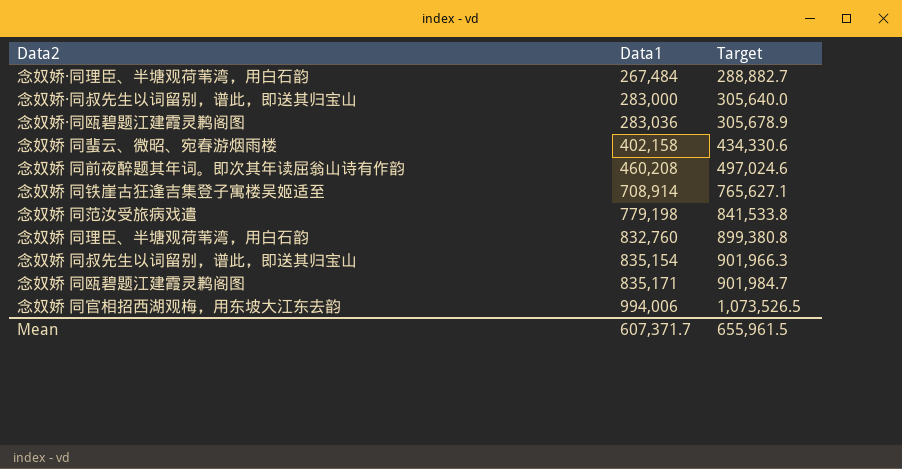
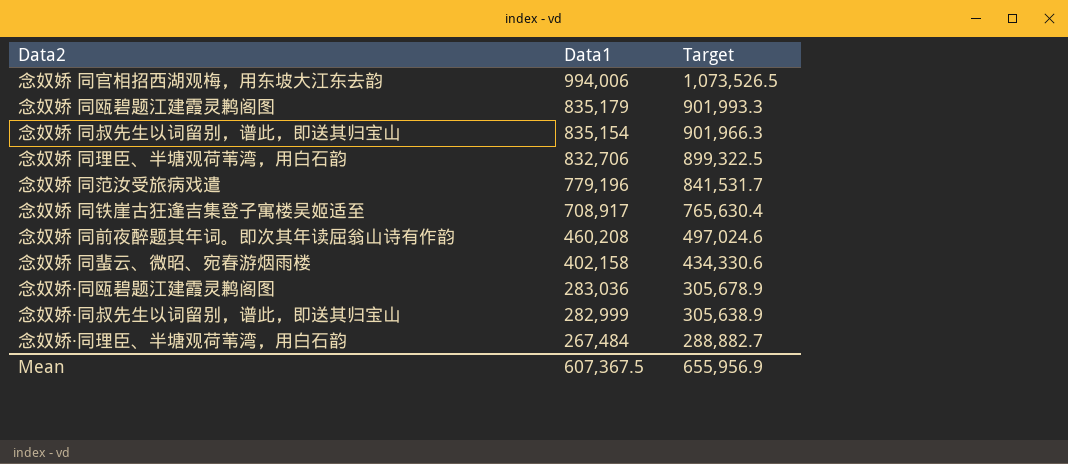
row order: Data1 ascending -> Data1 descending
念奴娇 同瓯碧题江建霞灵鹣阁图 | Data1: 835,171 -> 835,179
念奴娇 同瓯碧题江建霞灵鹣阁图 | Target: 901,984.7 -> 901,993.3
念奴娇 同理臣、半塘观荷苇湾，用白石韵 | Data1: 832,760 -> 832,706
念奴娇 同理臣、半塘观荷苇湾，用白石韵 | Target: 899,380.8 -> 899,322.5
念奴娇 同范汝受旅病戏遣 | Data1: 779,198 -> 779,196
念奴娇 同范汝受旅病戏遣 | Target: 841,533.8 -> 841,531.7
念奴娇 同铁崖古狂逢吉集登子寓楼吴姬适至 | Data1: 708,914 -> 708,917
念奴娇 同铁崖古狂逢吉集登子寓楼吴姬适至 | Target: 765,627.1 -> 765,630.4
念奴娇·同叔先生以词留别，谱此，即送其归宝山 | Data1: 283,000 -> 282,999
念奴娇·同叔先生以词留别，谱此，即送其归宝山 | Target: 305,640.0 -> 305,638.9
Mean | Data1: 607,371.7 -> 607,367.5
Mean | Target: 655,961.5 -> 655,956.9

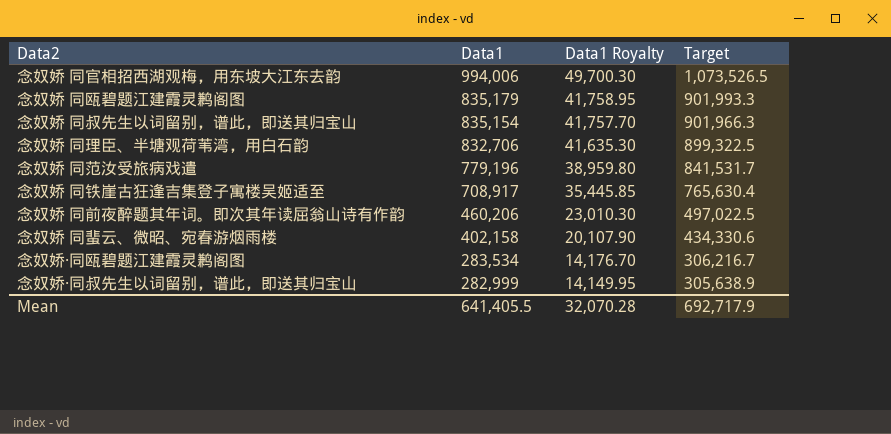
column Data1 Royalty | formula: none -> [Data1] * 0.05
row 念奴娇·同理臣、半塘观荷苇湾，用白石韵: 267,484 | 288,882.7 -> none
念奴娇 同前夜醉题其年词。即次其年读屈翁山诗有作韵 | Data1: 460,208 -> 460,206
念奴娇 同前夜醉题其年词。即次其年读屈翁山诗有作韵 | Target: 497,024.6 -> 497,022.5
念奴娇·同瓯碧题江建霞灵鹣阁图 | Data1: 283,036 -> 283,534
念奴娇·同瓯碧题江建霞灵鹣阁图 | Target: 305,678.9 -> 306,216.7
Mean | Data1: 607,367.5 -> 641,405.5
Mean | Target: 655,956.9 -> 692,717.9

